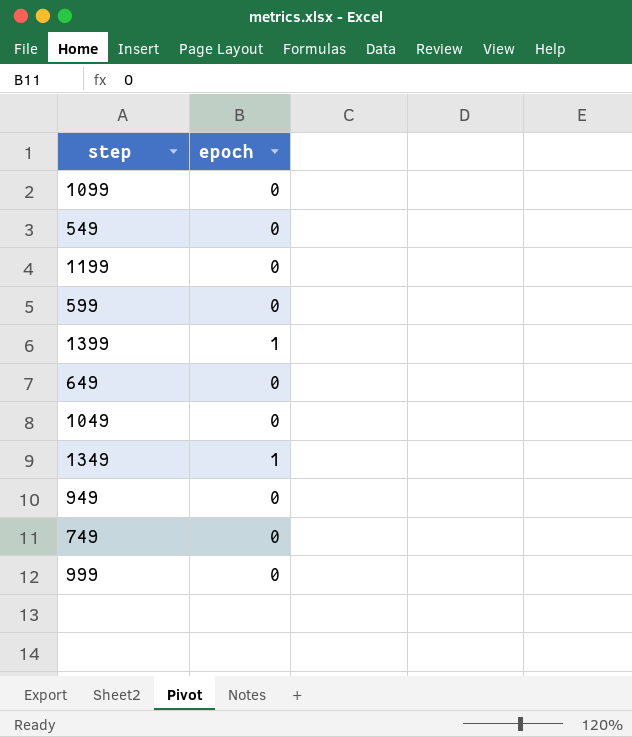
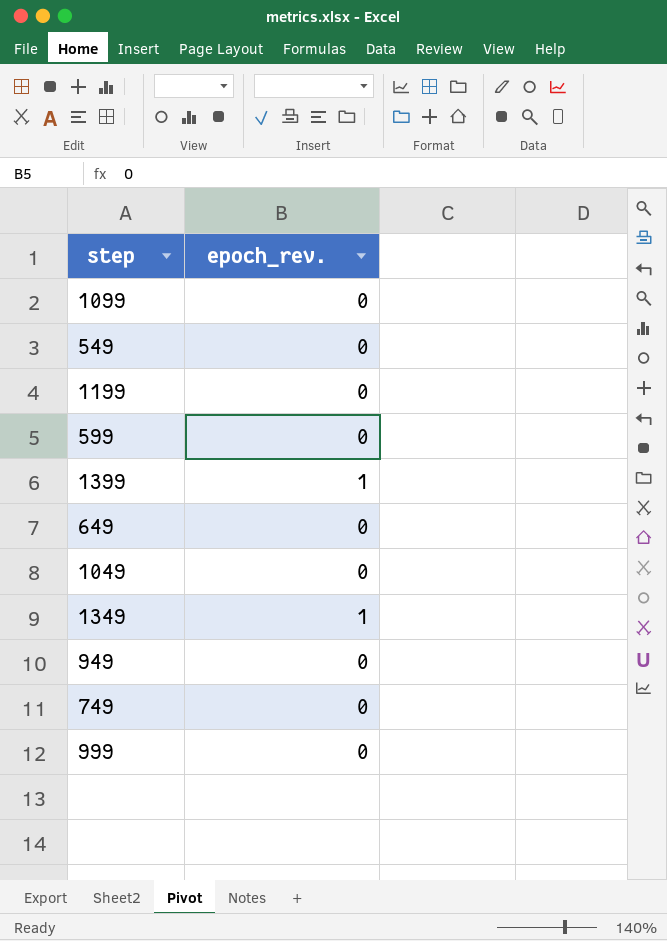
column name: epoch -> epoch_rev.

